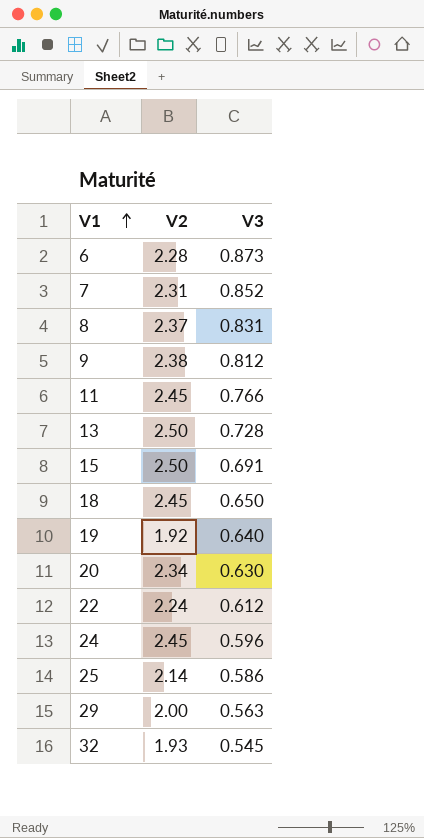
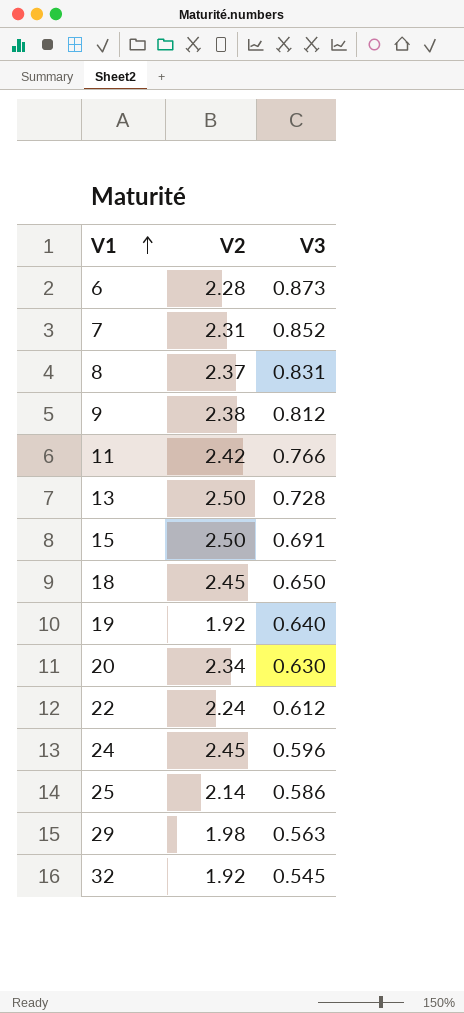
11 | V2: 2.45 -> 2.42
29 | V2: 2.00 -> 1.98
32 | V2: 1.93 -> 1.92

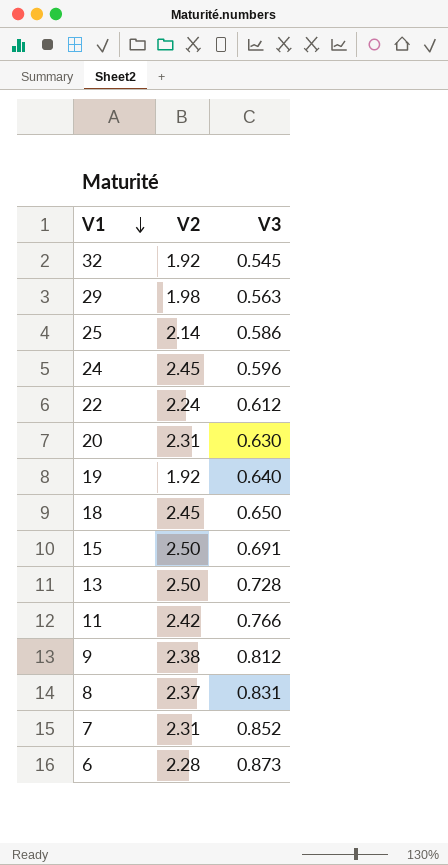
row order: V1 ascending -> V1 descending
20 | V2: 2.34 -> 2.31

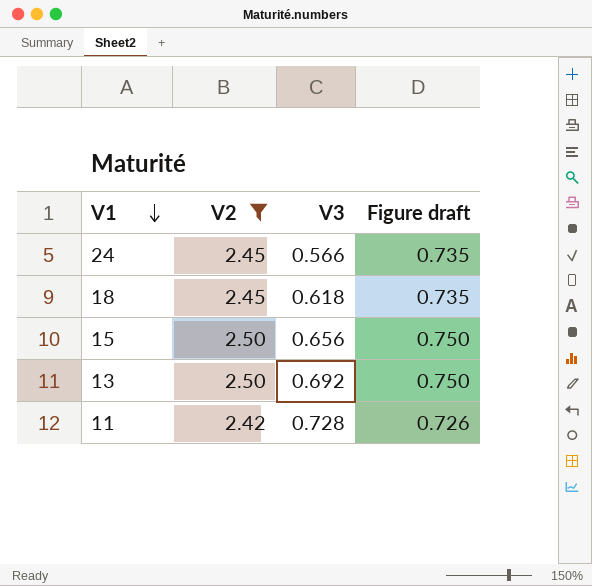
filter: none -> V2 >= 2.42
column Figure draft | formula: none -> [V2] * 0.3
24 | V3: 0.596 -> 0.566
18 | V3: 0.650 -> 0.618
15 | V3: 0.691 -> 0.656
13 | V3: 0.728 -> 0.692
11 | V3: 0.766 -> 0.728

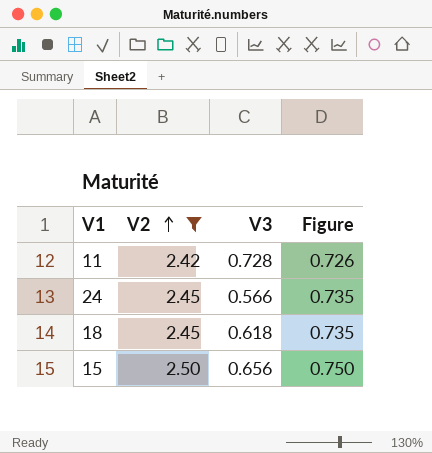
row order: V1 descending -> V2 ascending
column name: Figure draft -> Figure
row 13: 2.50 | 0.692 | 0.750 -> none

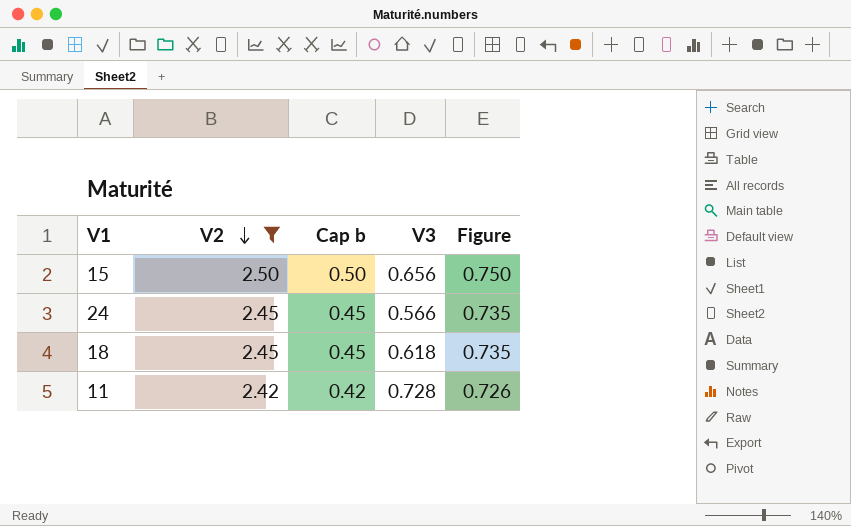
row order: V2 ascending -> V2 descending
column Cap b | formula: none -> [V2] - 2

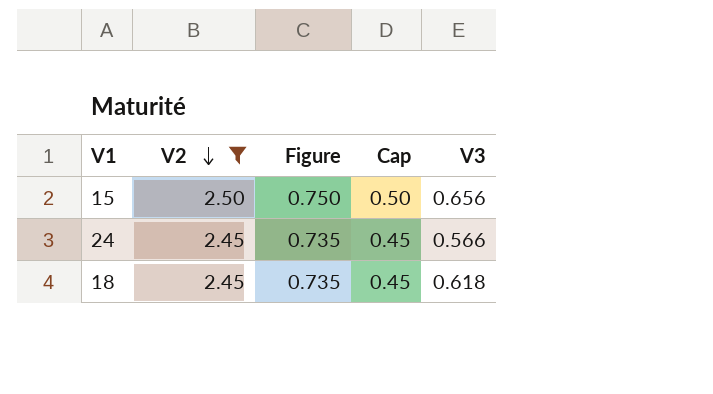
column Figure | position: 5 -> 3
column name: Cap b -> Cap
row 11: 2.42 | 0.42 | 0.728 | 0.726 -> none

